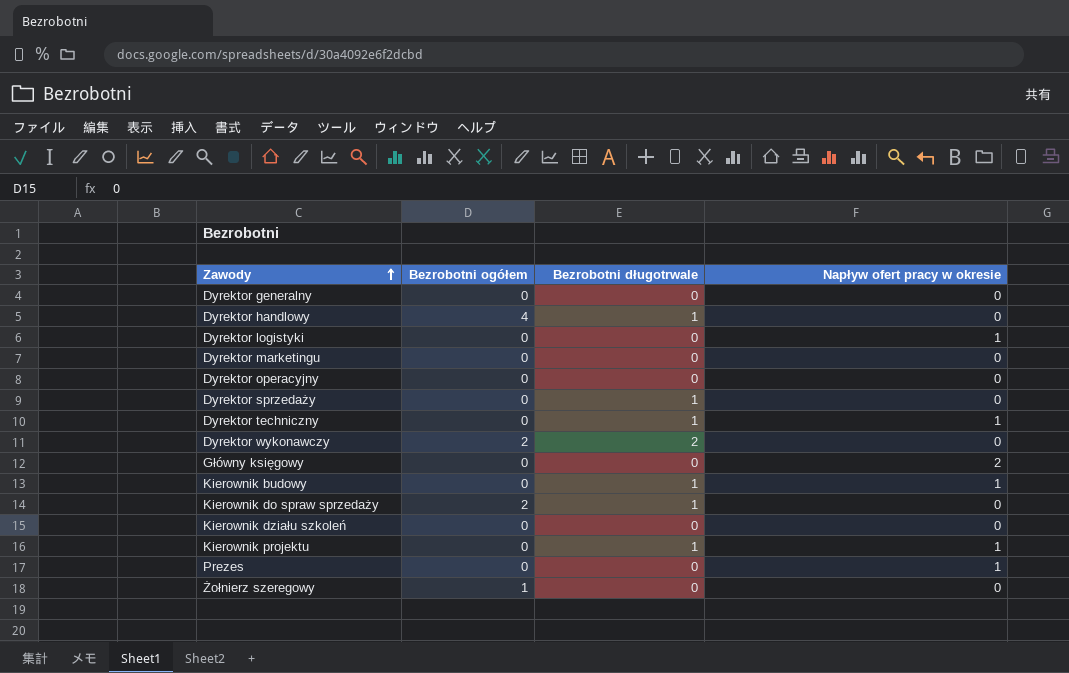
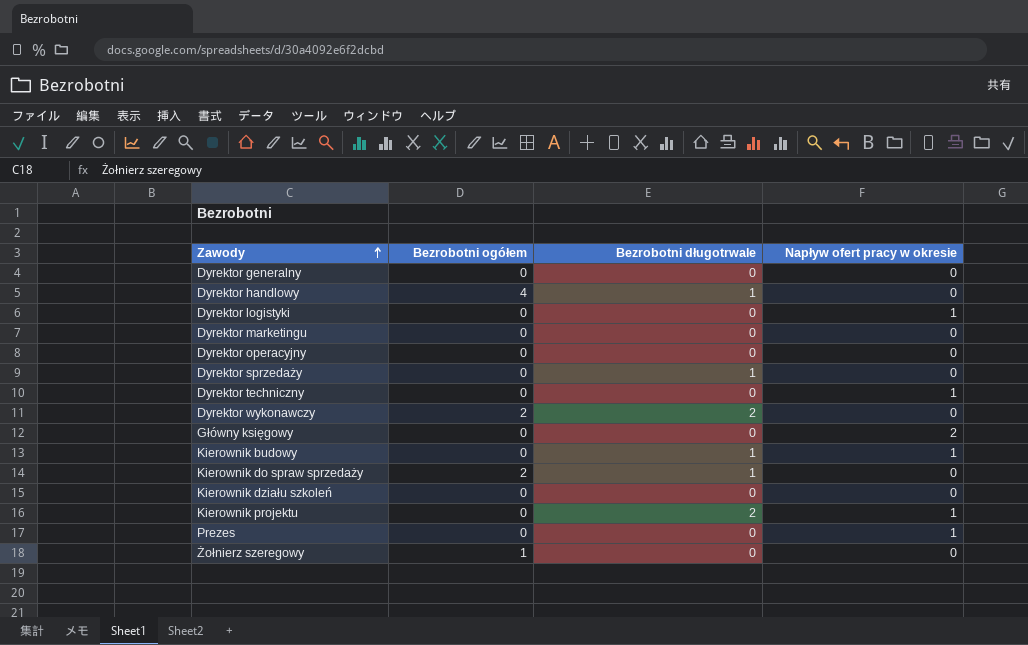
Dyrektor techniczny | Bezrobotni długotrwale: 1 -> 0
Kierownik projektu | Bezrobotni długotrwale: 1 -> 2

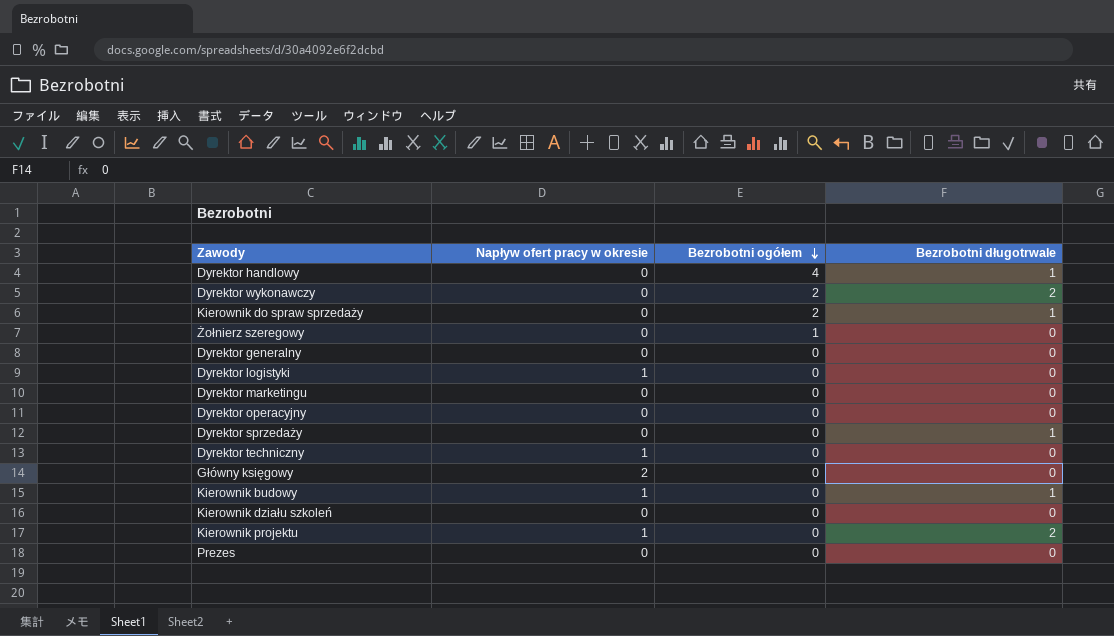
row order: Zawody ascending -> Bezrobotni ogółem descending
column Napływ ofert pracy w okresie | position: 4 -> 2
Prezes | Napływ ofert pracy w okresie: 1 -> 0

